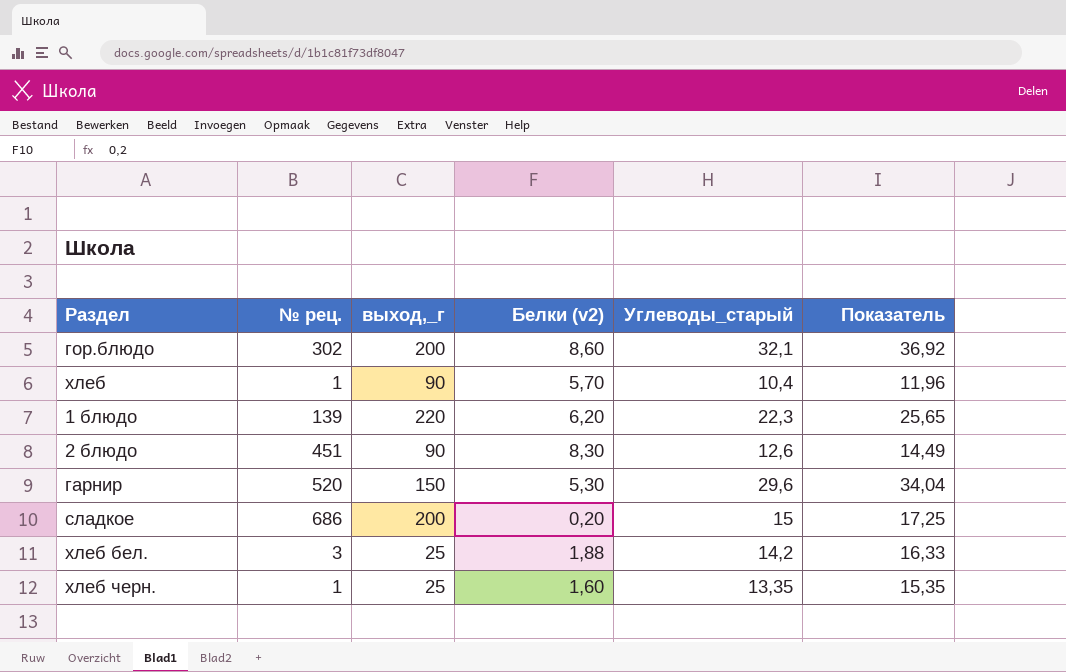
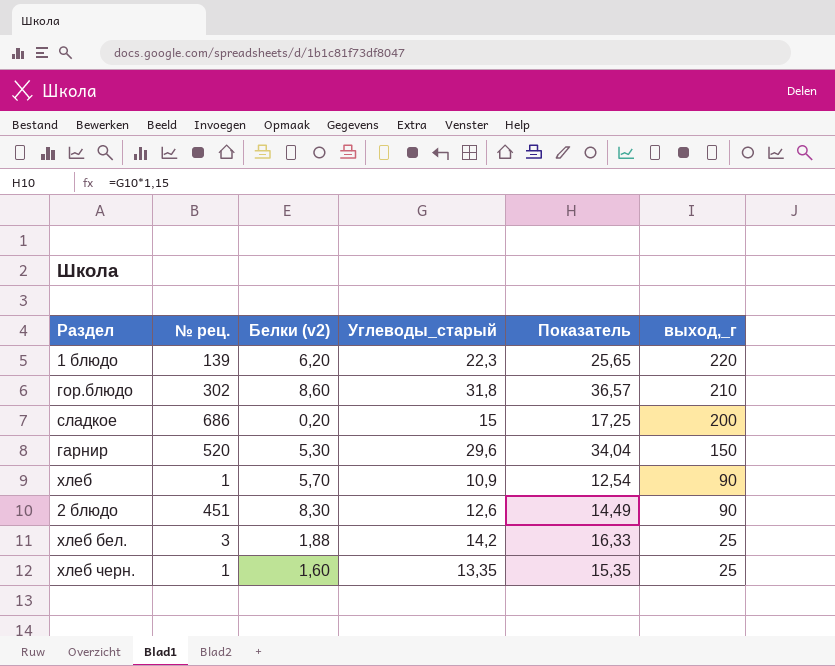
row order: none -> выход,_г descending
column выход,_г | position: 3 -> 6
гор.блюдо | Углеводы_старый: 32,1 -> 31,8
гор.блюдо | Показатель: 36,92 -> 36,57
гор.блюдо | выход,_г: 200 -> 210
хлеб | Углеводы_старый: 10,4 -> 10,9
хлеб | Показатель: 11,96 -> 12,54

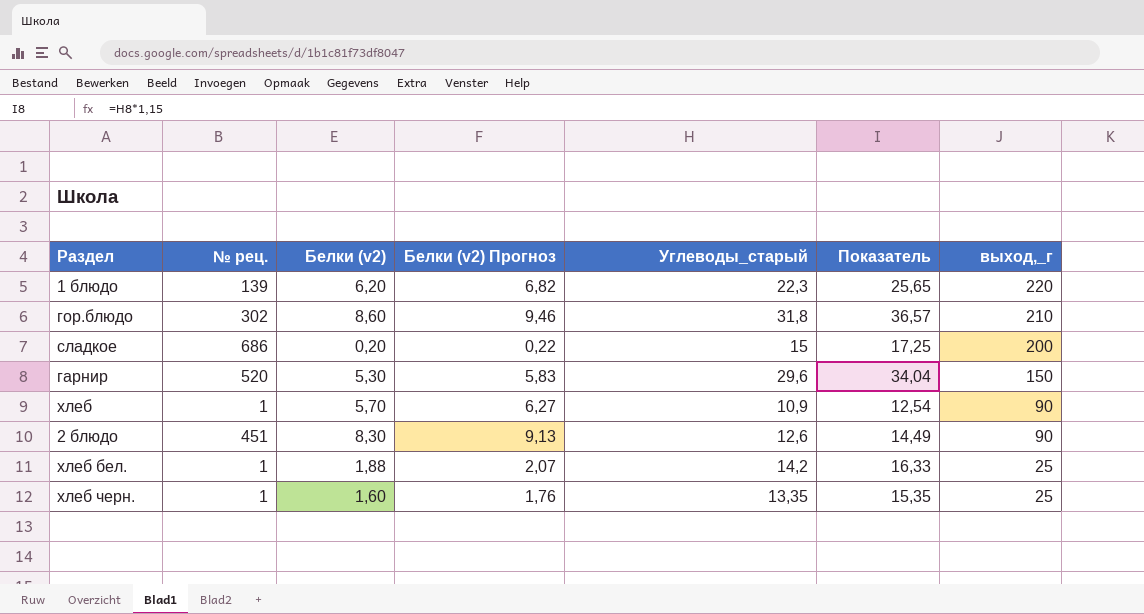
column Белки (v2) Прогноз | formula: none -> [Белки (v2)] * 1,1
хлеб бел. | № рец.: 3 -> 1

